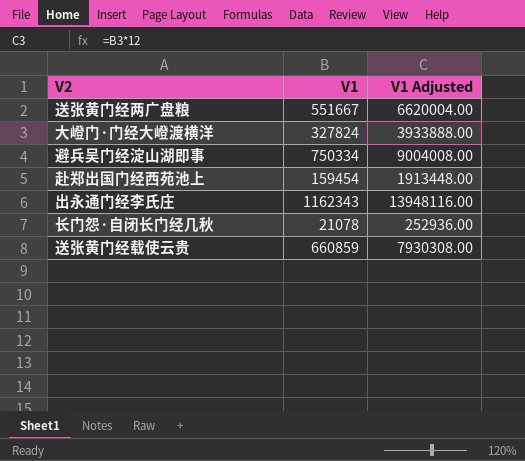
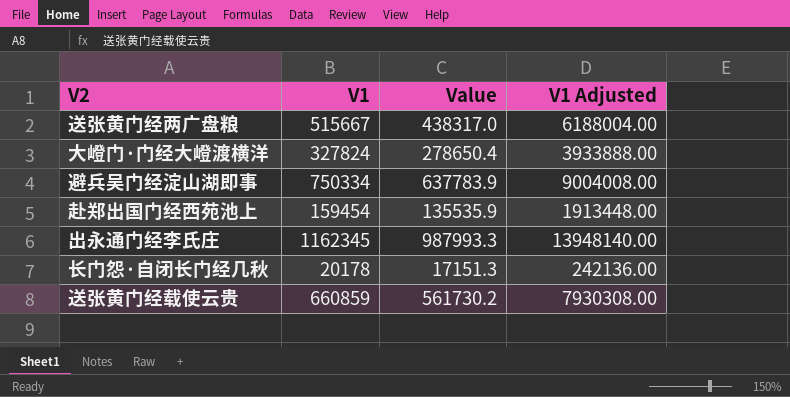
column Value | formula: none -> [V1] * 0.85
送张黄门经两广盘粮 | V1: 551667 -> 515667
送张黄门经两广盘粮 | V1 Adjusted: 6620004.00 -> 6188004.00
出永通门经李氏庄 | V1: 1162343 -> 1162345
出永通门经李氏庄 | V1 Adjusted: 13948116.00 -> 13948140.00
长门怨·自闭长门经几秋 | V1: 21078 -> 20178
长门怨·自闭长门经几秋 | V1 Adjusted: 252936.00 -> 242136.00

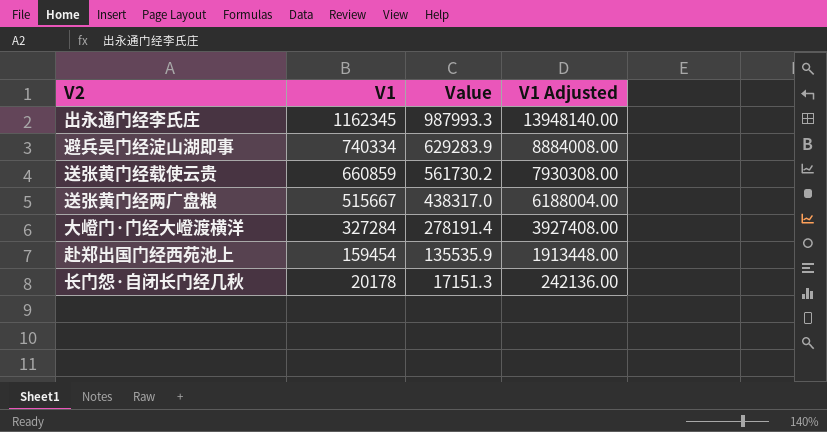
row order: none -> V1 descending
避兵吴门经淀山湖即事 | V1: 750334 -> 740334
避兵吴门经淀山湖即事 | Value: 637783.9 -> 629283.9
避兵吴门经淀山湖即事 | V1 Adjusted: 9004008.00 -> 8884008.00
大嶝门·门经大嶝渡横洋 | V1: 327824 -> 327284
大嶝门·门经大嶝渡横洋 | Value: 278650.4 -> 278191.4
大嶝门·门经大嶝渡横洋 | V1 Adjusted: 3933888.00 -> 3927408.00

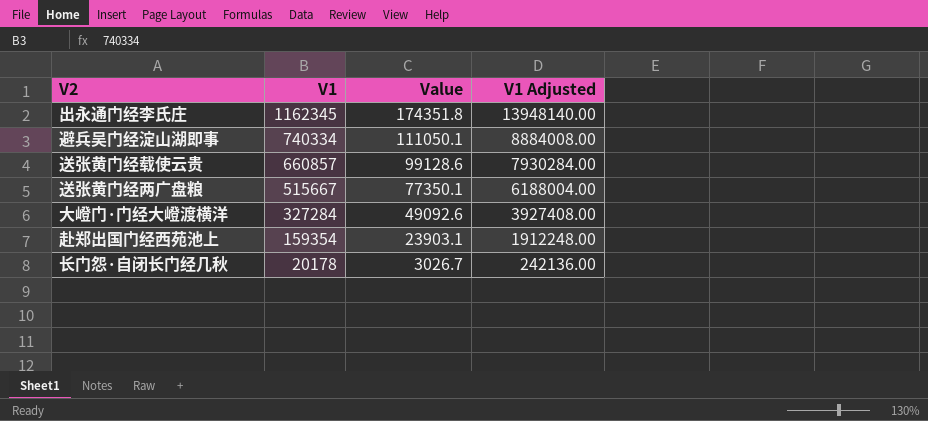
column Value | formula: [V1] * 0.85 -> [V1] * 0.15
送张黄门经载使云贵 | V1: 660859 -> 660857
送张黄门经载使云贵 | V1 Adjusted: 7930308.00 -> 7930284.00
赴郑出国门经西苑池上 | V1: 159454 -> 159354
赴郑出国门经西苑池上 | V1 Adjusted: 1913448.00 -> 1912248.00

